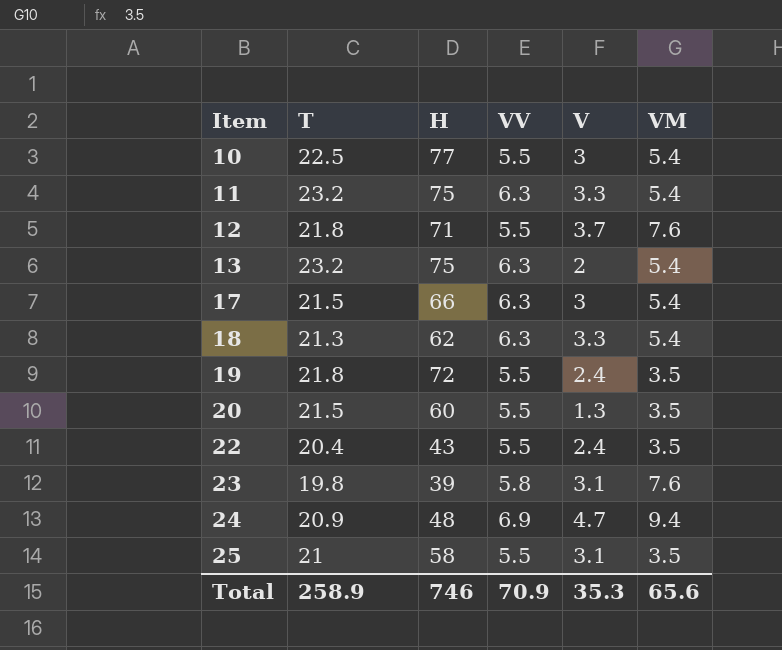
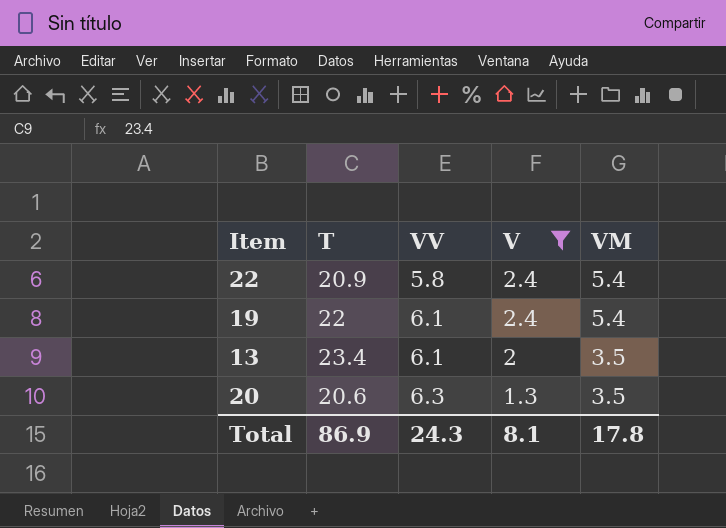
filter: none -> V <= 2.4
row order: Item ascending -> VV ascending
column H | position: 3 -> none
22 | T: 20.4 -> 20.9
22 | VV: 5.5 -> 5.8
22 | VM: 3.5 -> 5.4
19 | T: 21.8 -> 22
19 | VV: 5.5 -> 6.1
19 | VM: 3.5 -> 5.4
13 | T: 23.2 -> 23.4
13 | VV: 6.3 -> 6.1
13 | VM: 5.4 -> 3.5
20 | T: 21.5 -> 20.6
20 | VV: 5.5 -> 6.3
Total | T: 258.9 -> 86.9
Total | VV: 70.9 -> 24.3
Total | V: 35.3 -> 8.1
Total | VM: 65.6 -> 17.8

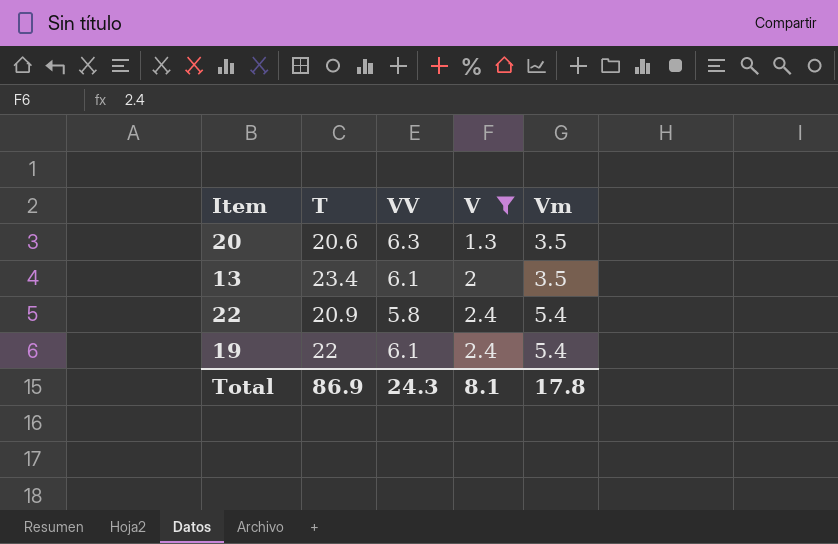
row order: VV ascending -> V ascending
column name: VM -> Vm

